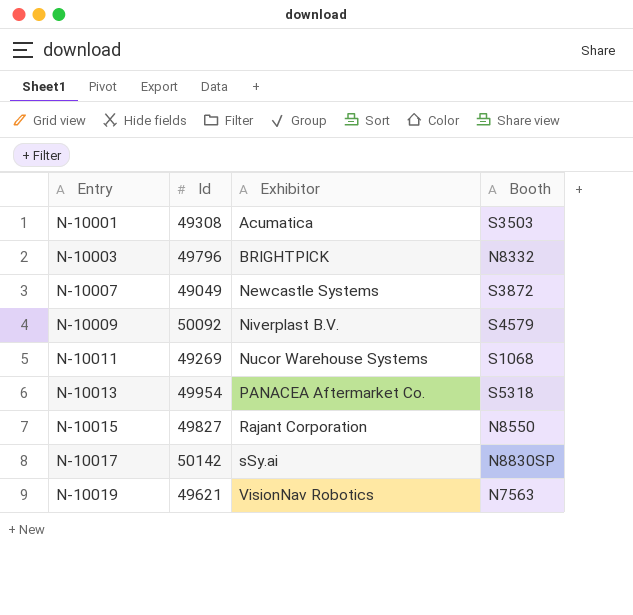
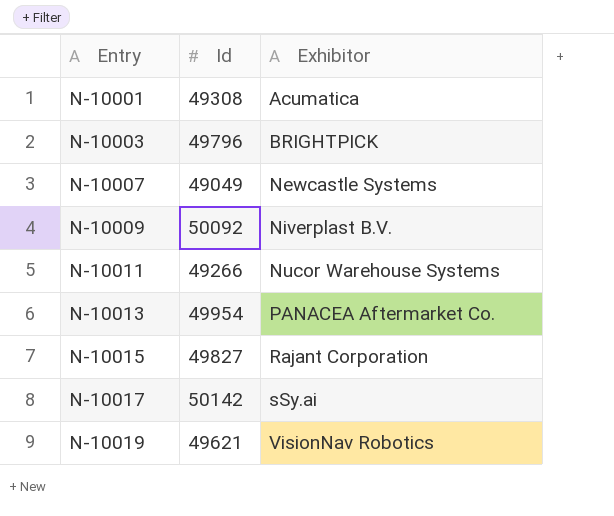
column Booth | position: 4 -> none
N-10011 | Id: 49269 -> 49266

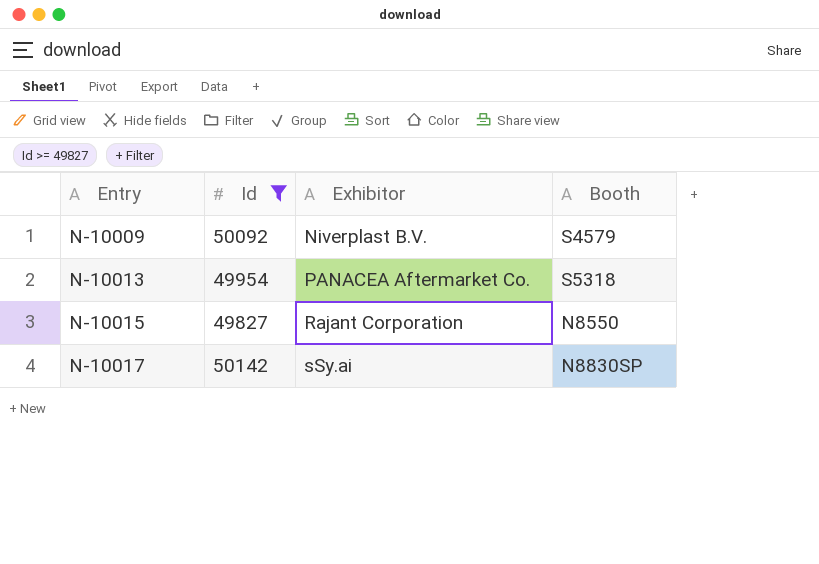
filter: none -> Id >= 49827
column Booth | position: none -> 4

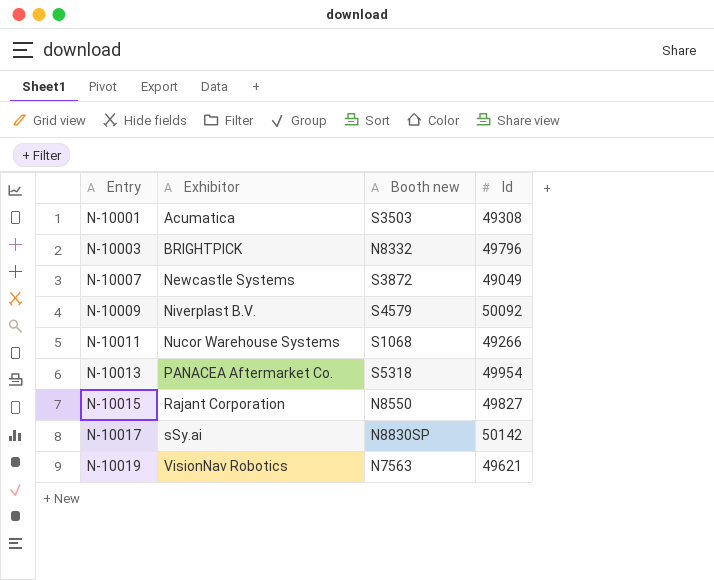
filter: Id >= 49827 -> none
column name: Booth -> Booth new
column Id | position: 2 -> 4

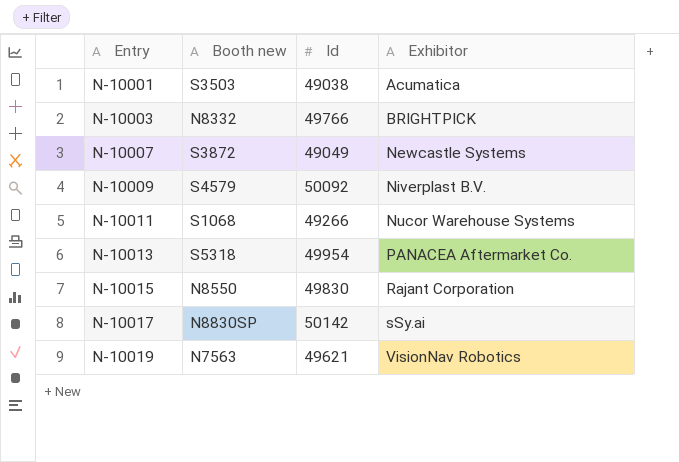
column Exhibitor | position: 2 -> 4
N-10001 | Id: 49308 -> 49038
N-10003 | Id: 49796 -> 49766
N-10015 | Id: 49827 -> 49830

